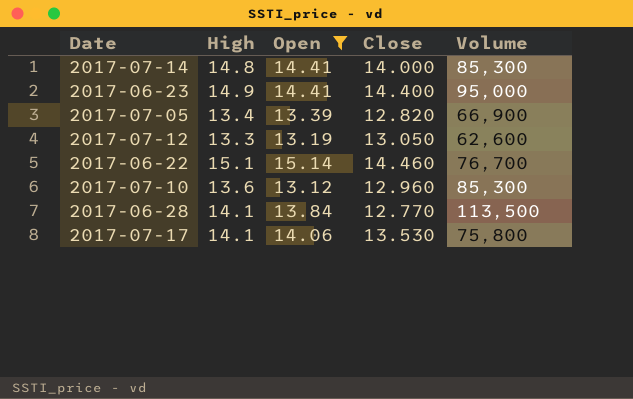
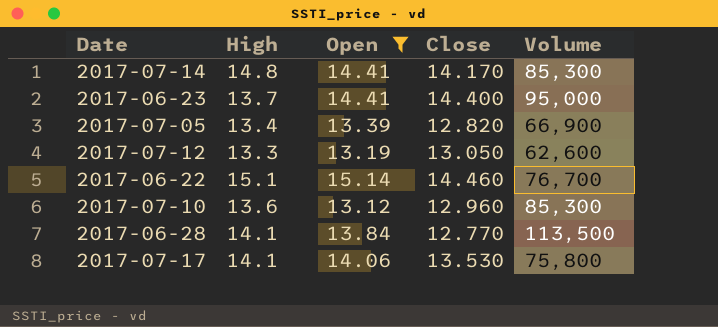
2017-07-14 | Close: 14.000 -> 14.170
2017-06-23 | High: 14.9 -> 13.7

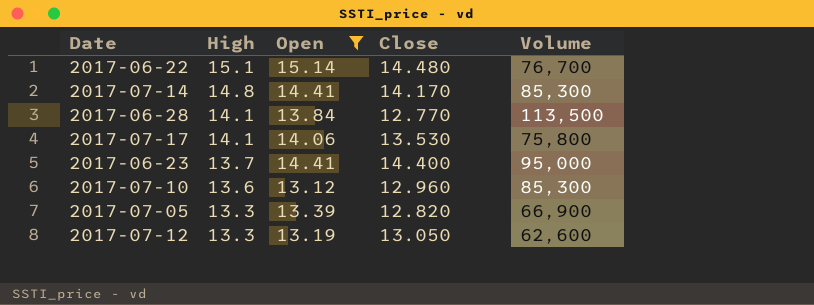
row order: none -> High descending
2017-06-22 | Close: 14.460 -> 14.480
2017-07-05 | High: 13.4 -> 13.3

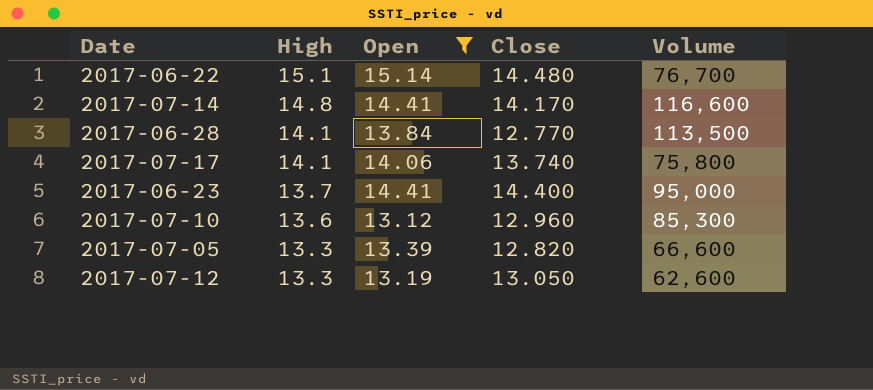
2017-07-14 | Volume: 85,300 -> 116,600
2017-07-17 | Close: 13.530 -> 13.740
2017-07-05 | Volume: 66,900 -> 66,600

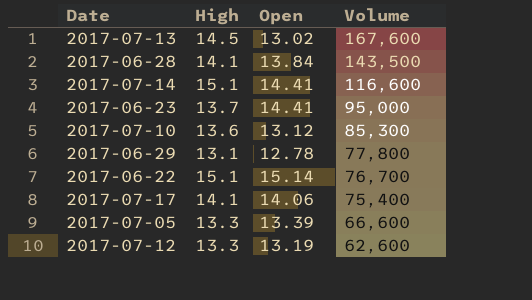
filter: Open >= 13.12 -> none
row order: High descending -> Volume descending
column Close | position: 4 -> none
2017-06-28 | Volume: 113,500 -> 143,500
2017-07-14 | High: 14.8 -> 15.1
2017-07-17 | Volume: 75,800 -> 75,400

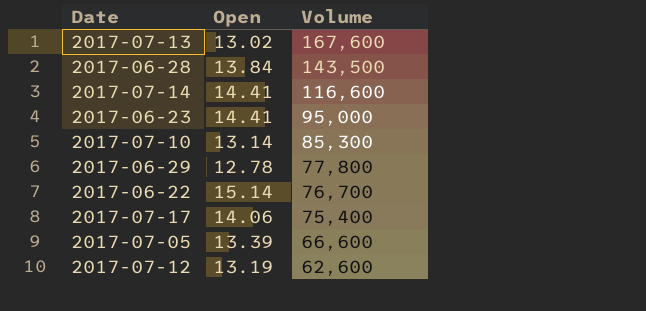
column High | position: 2 -> none
2017-07-10 | Open: 13.12 -> 13.14

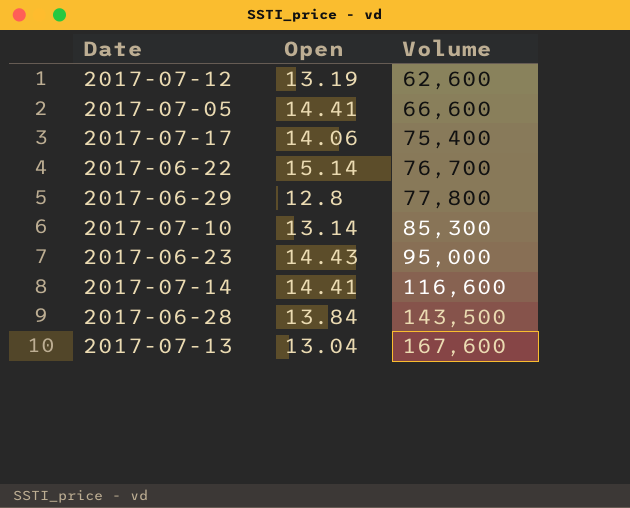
row order: Volume descending -> Volume ascending
2017-07-05 | Open: 13.39 -> 14.41
2017-06-29 | Open: 12.78 -> 12.8
2017-06-23 | Open: 14.41 -> 14.43
2017-07-13 | Open: 13.02 -> 13.04

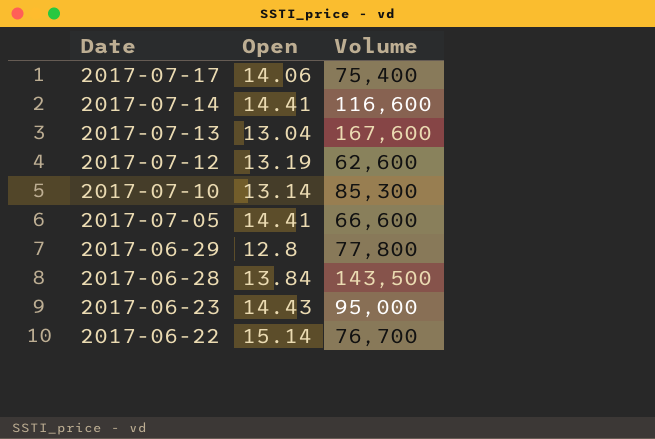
row order: Volume ascending -> Date descending

